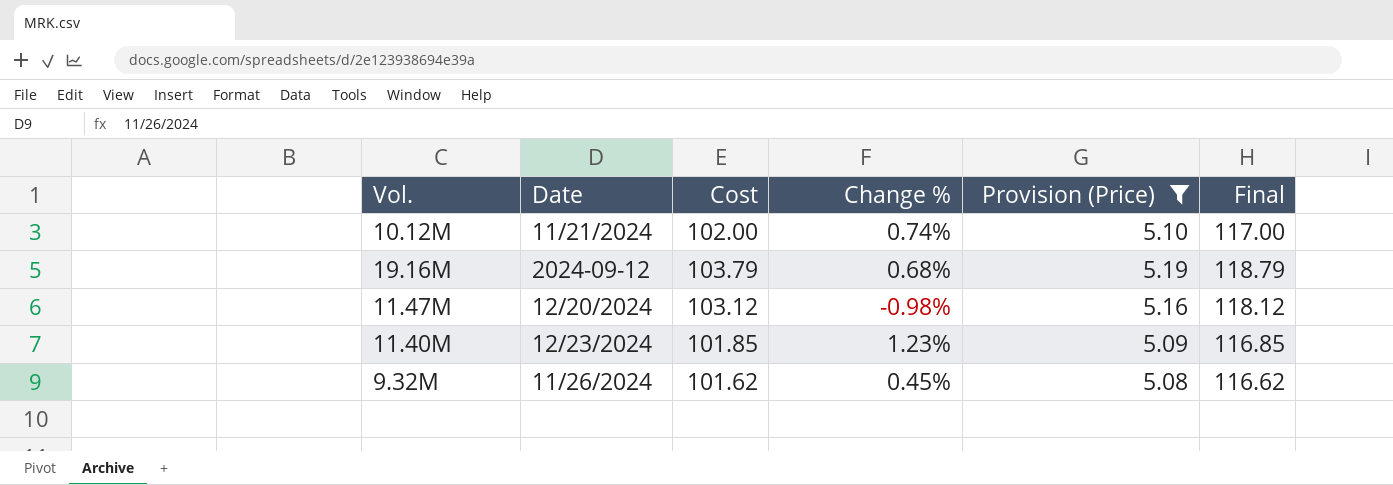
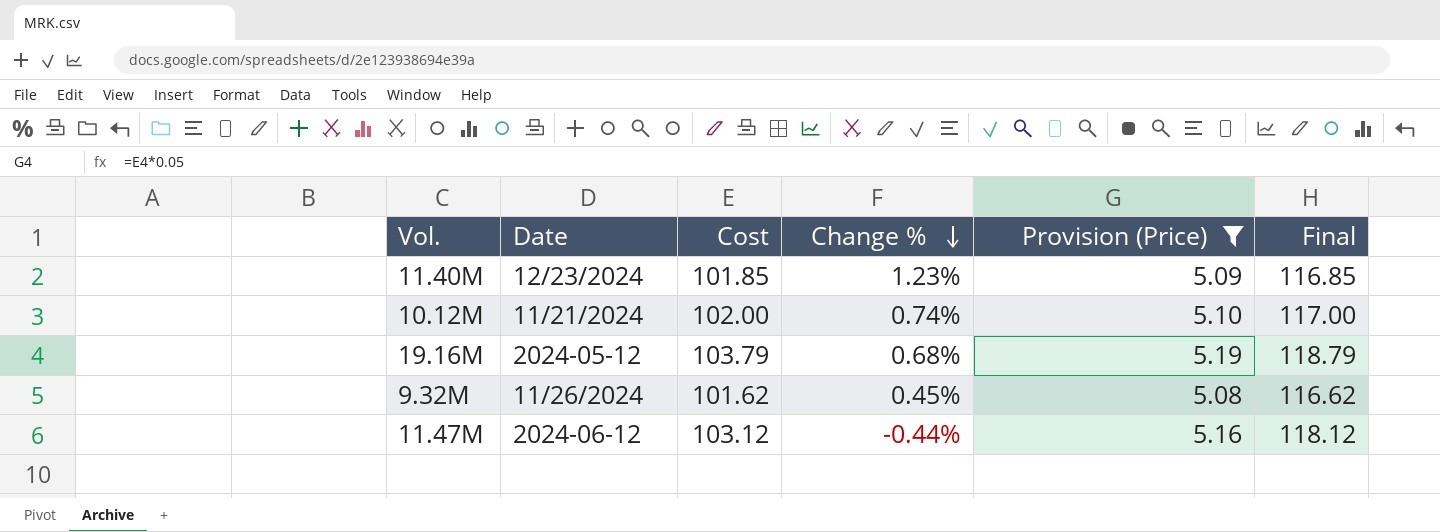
row order: none -> Change % descending
19.16M | Date: 2024-09-12 -> 2024-05-12
11.47M | Date: 12/20/2024 -> 2024-06-12
11.47M | Change %: -0.98% -> -0.44%

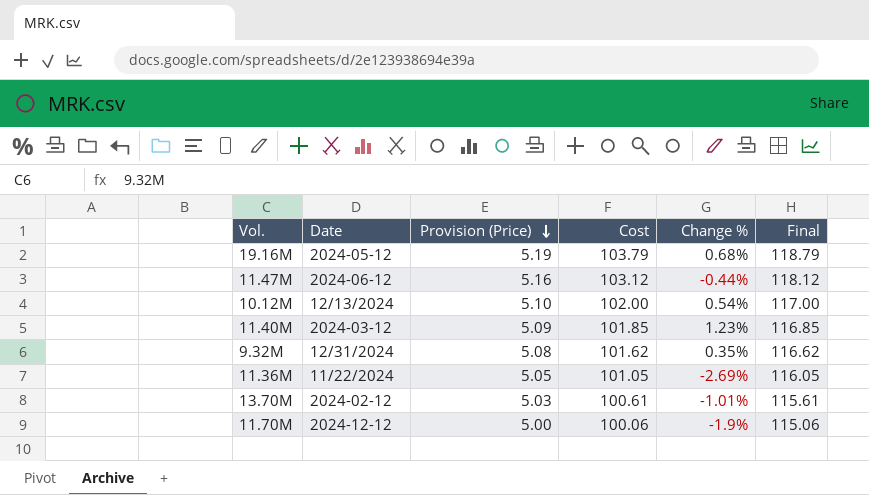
filter: Provision (Price) >= 5.08 -> none
row order: Change % descending -> Provision (Price) descending
column Provision (Price) | position: 5 -> 3
10.12M | Date: 11/21/2024 -> 12/13/2024
10.12M | Change %: 0.74% -> 0.54%
11.40M | Date: 12/23/2024 -> 2024-03-12
9.32M | Date: 11/26/2024 -> 12/31/2024
9.32M | Change %: 0.45% -> 0.35%

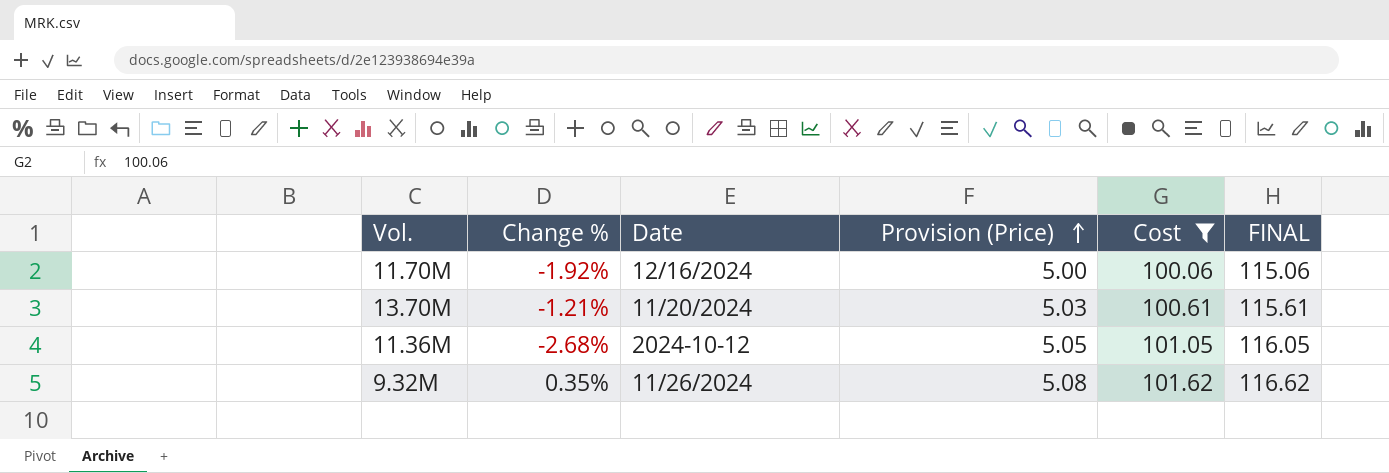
filter: none -> Cost <= 101.62
row order: Provision (Price) descending -> Provision (Price) ascending
column Change % | position: 5 -> 2
column name: Final -> FINAL
11.70M | Change %: -1.9% -> -1.92%
11.70M | Date: 2024-12-12 -> 12/16/2024
13.70M | Change %: -1.01% -> -1.21%
13.70M | Date: 2024-02-12 -> 11/20/2024
11.36M | Change %: -2.69% -> -2.68%
11.36M | Date: 11/22/2024 -> 2024-10-12
9.32M | Date: 12/31/2024 -> 11/26/2024

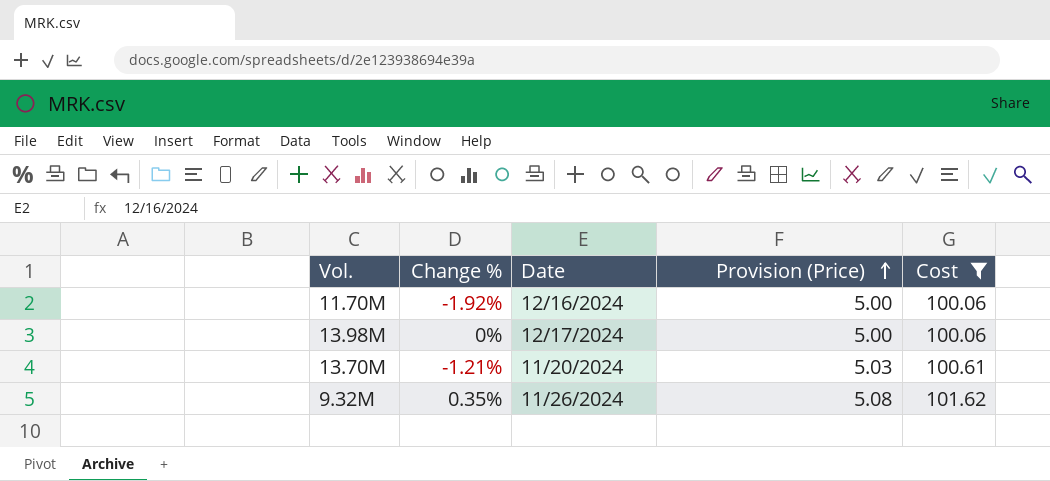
column FINAL | formula: [Cost] + 15 -> none
row 11.36M: -2.68% | 2024-10-12 | 5.05 | 101.05 | 116.05 -> none
row 13.98M: none -> 0% | 12/17/2024 | 5.00 | 100.06

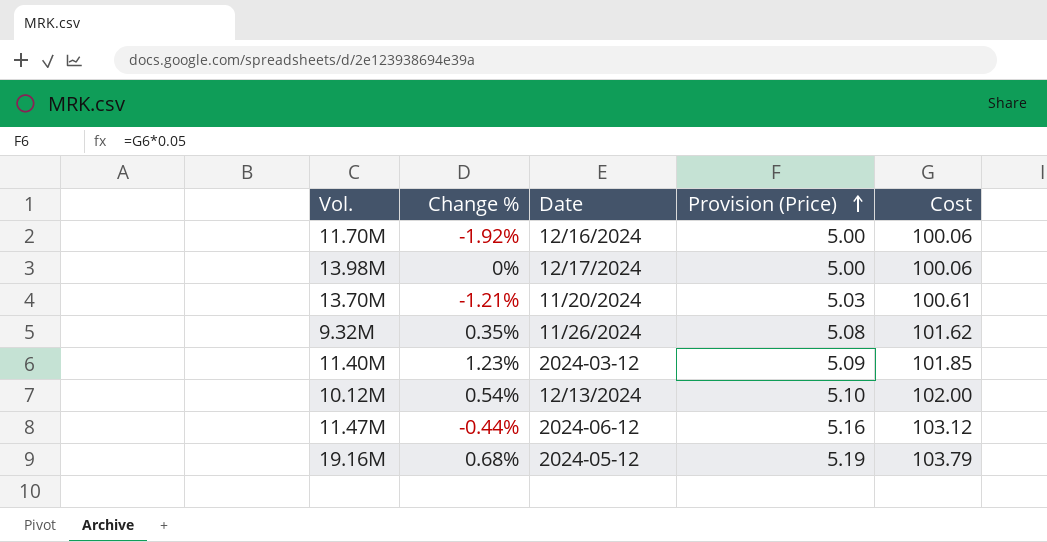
filter: Cost <= 101.62 -> none

